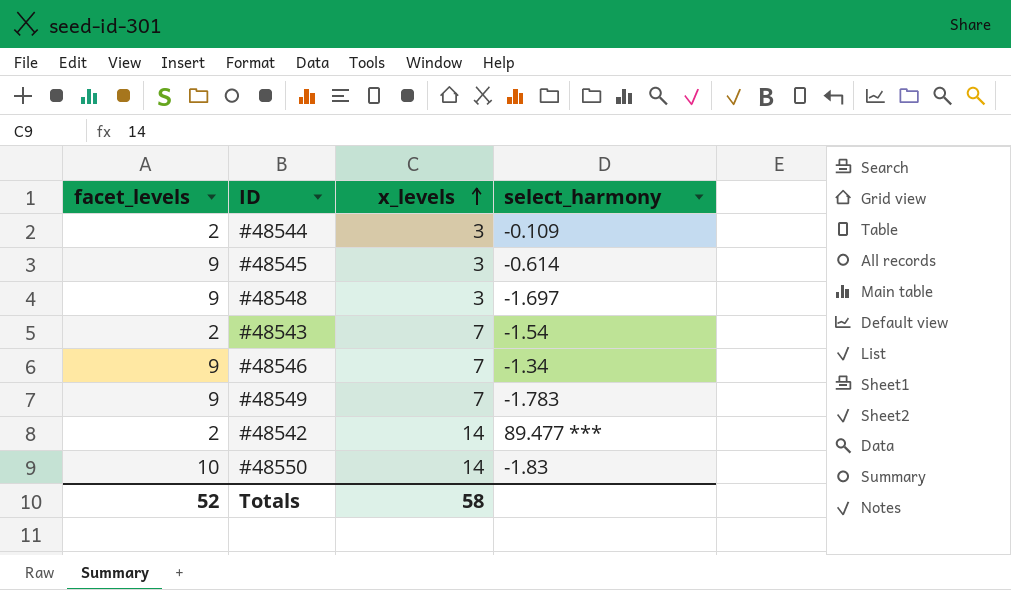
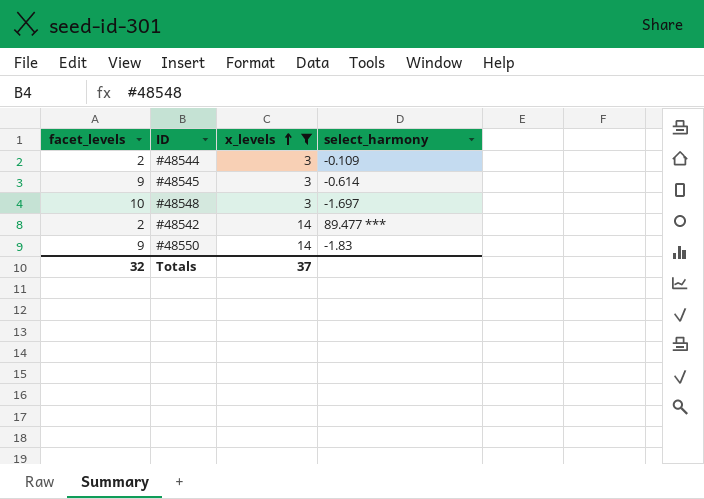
filter: none -> x_levels != 7
#48548 | facet_levels: 9 -> 10
#48550 | facet_levels: 10 -> 9
Totals | facet_levels: 52 -> 32
Totals | x_levels: 58 -> 37

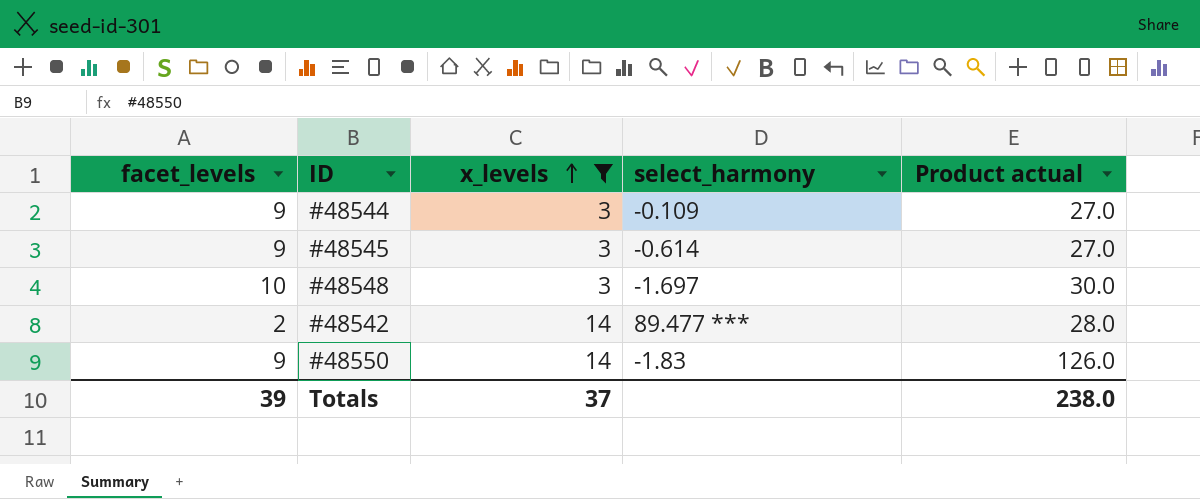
column Product actual | formula: none -> [facet_levels] * [x_levels]
#48544 | facet_levels: 2 -> 9
Totals | facet_levels: 32 -> 39

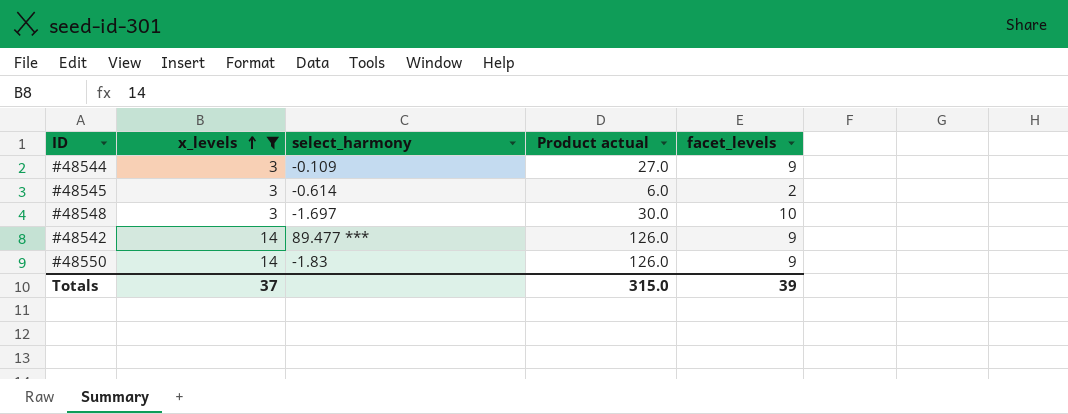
column facet_levels | position: 1 -> 5
#48545 | Product actual: 27.0 -> 6.0
#48545 | facet_levels: 9 -> 2
#48542 | Product actual: 28.0 -> 126.0
#48542 | facet_levels: 2 -> 9
Totals | Product actual: 238.0 -> 315.0

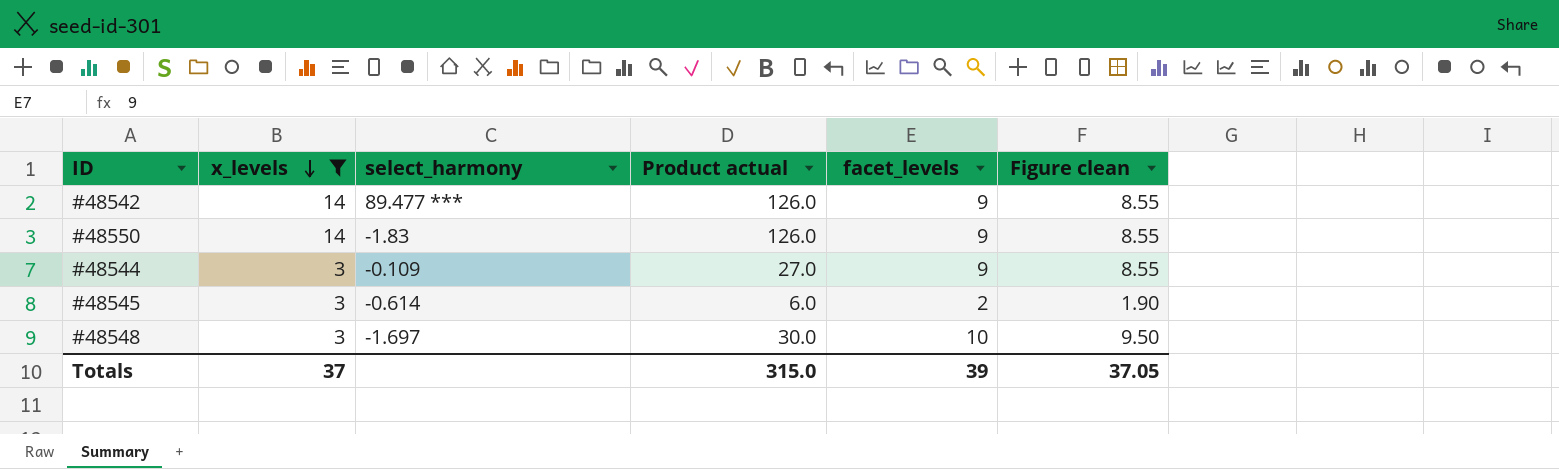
row order: x_levels ascending -> x_levels descending
column Figure clean | formula: none -> [facet_levels] * 0.95

